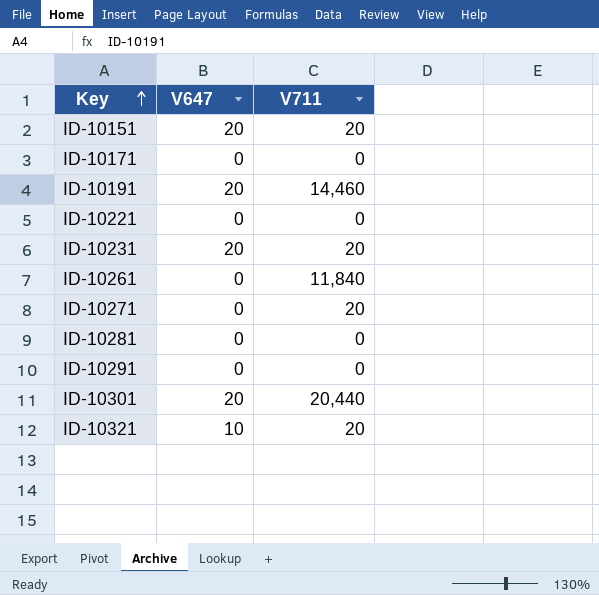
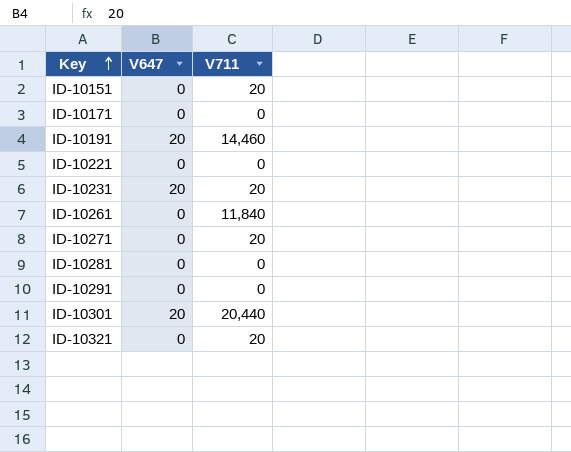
ID-10151 | V647: 20 -> 0
ID-10321 | V647: 10 -> 0

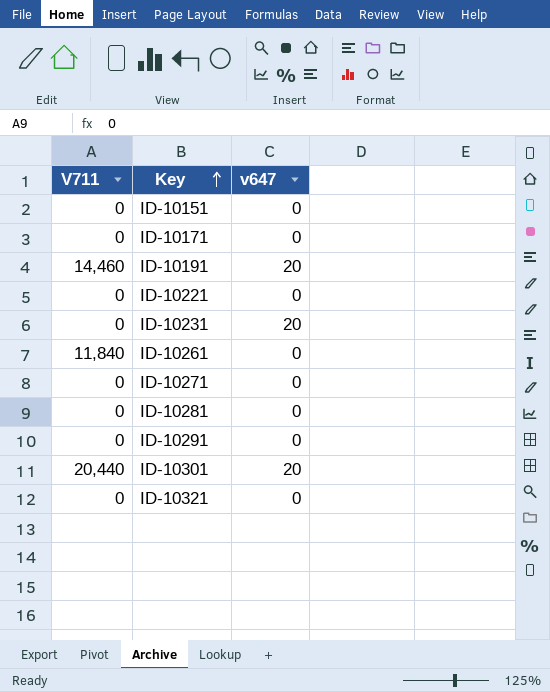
column V711 | position: 3 -> 1
column name: V647 -> v647
ID-10151 | V711: 20 -> 0
ID-10231 | V711: 20 -> 0
ID-10271 | V711: 20 -> 0
ID-10321 | V711: 20 -> 0

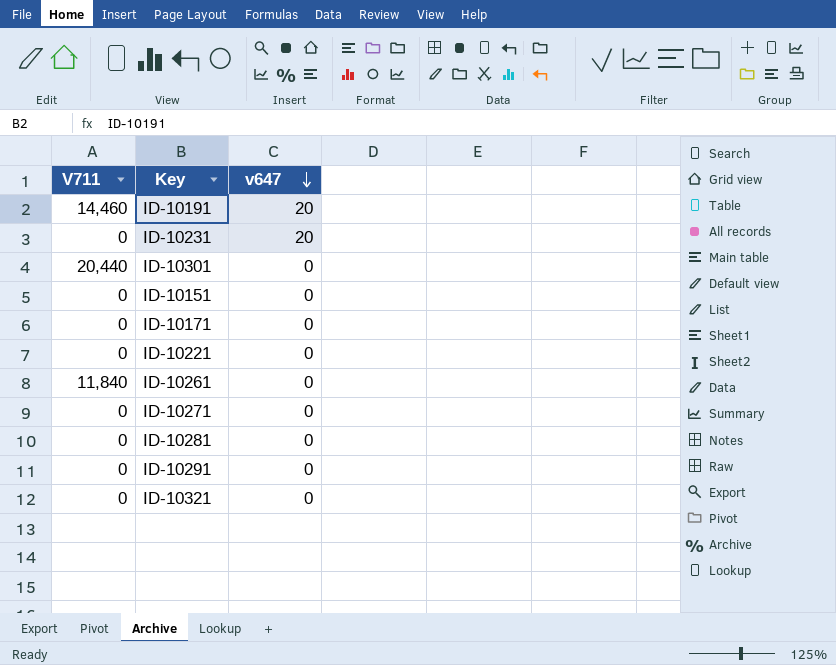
row order: Key ascending -> v647 descending
ID-10301 | v647: 20 -> 0

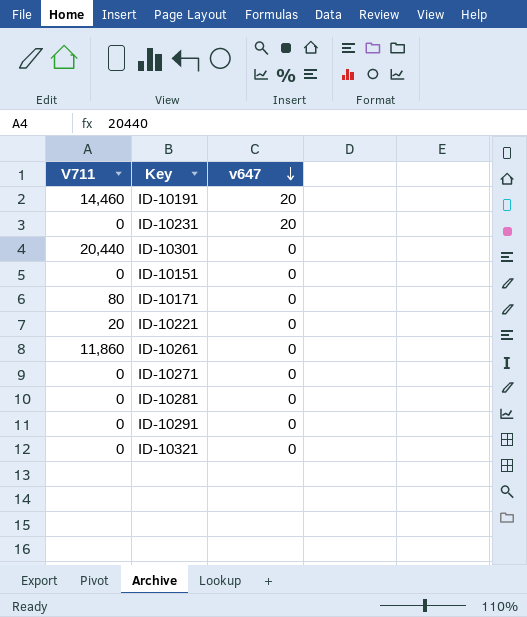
ID-10171 | V711: 0 -> 80
ID-10221 | V711: 0 -> 20
ID-10261 | V711: 11,840 -> 11,860

